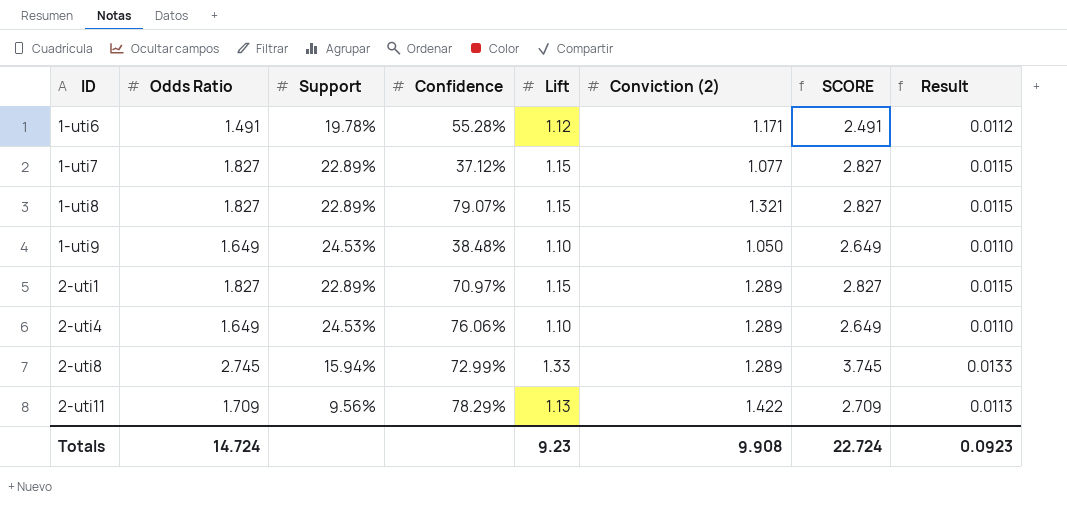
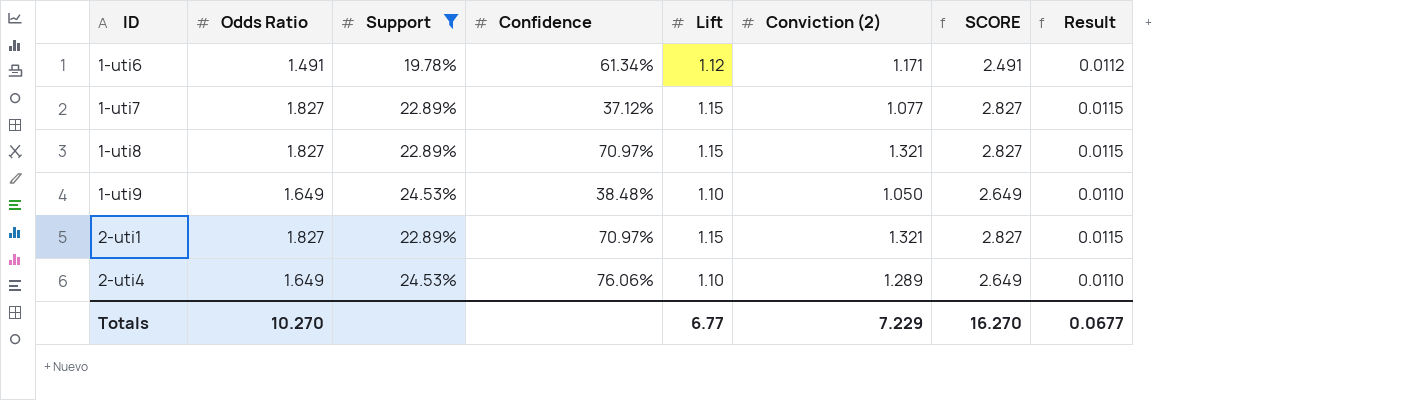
filter: none -> Support >= 19.78%
1-uti6 | Confidence: 55.28% -> 61.34%
1-uti8 | Confidence: 79.07% -> 70.97%
2-uti1 | Conviction (2): 1.289 -> 1.321
Totals | Odds Ratio: 14.724 -> 10.270
Totals | Lift: 9.23 -> 6.77
Totals | Conviction (2): 9.908 -> 7.229
Totals | SCORE: 22.724 -> 16.270
Totals | Result: 0.0923 -> 0.0677

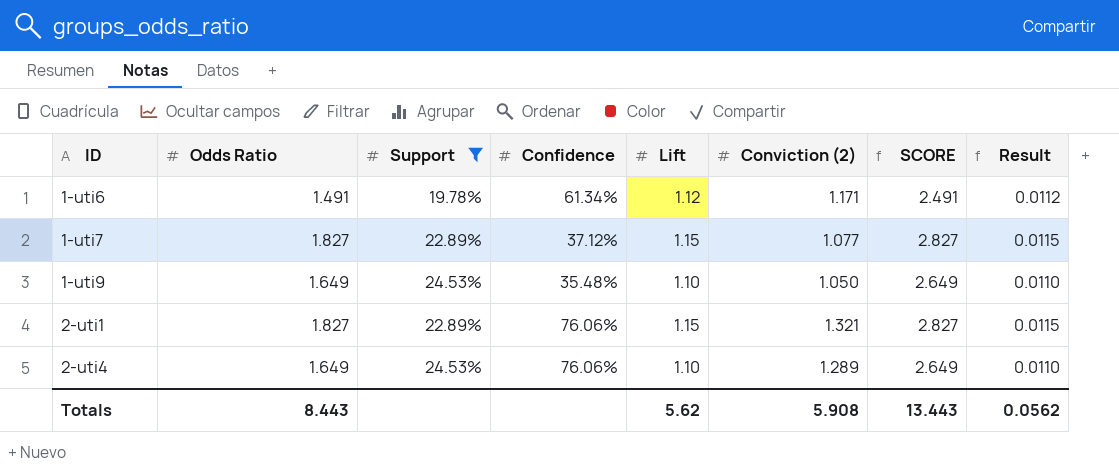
row 1-uti8: 1.827 | 22.89% | 70.97% | 1.15 | 1.321 | 2.827 | 0.0115 -> none
1-uti9 | Confidence: 38.48% -> 35.48%
2-uti1 | Confidence: 70.97% -> 76.06%
Totals | Odds Ratio: 10.270 -> 8.443
Totals | Lift: 6.77 -> 5.62
Totals | Conviction (2): 7.229 -> 5.908
Totals | SCORE: 16.270 -> 13.443
Totals | Result: 0.0677 -> 0.0562

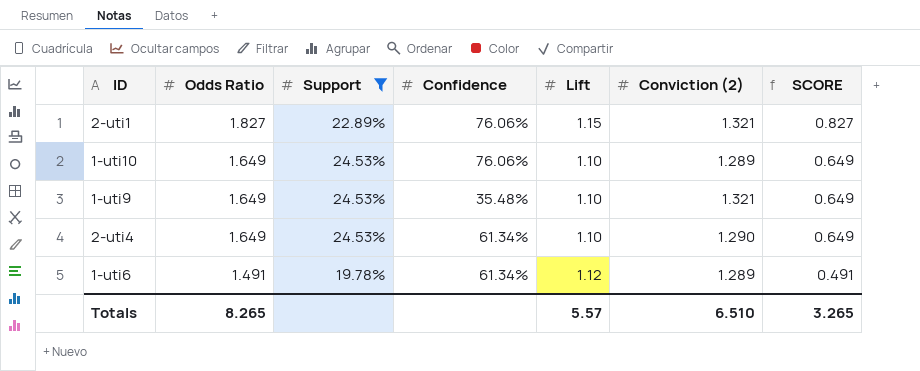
row order: ID ascending -> Odds Ratio descending
column Result | formula: [Lift] * 0.01 -> none
column SCORE | formula: [Odds Ratio] + 1 -> [Odds Ratio] - 1
row 1-uti7: 1.827 | 22.89% | 37.12% | 1.15 | 1.077 | 2.827 | 0.0115 -> none
row 1-uti10: none -> 1.649 | 24.53% | 76.06% | 1.10 | 1.289 | 0.649
1-uti9 | Conviction (2): 1.050 -> 1.321
2-uti4 | Confidence: 76.06% -> 61.34%
2-uti4 | Conviction (2): 1.289 -> 1.290
1-uti6 | Conviction (2): 1.171 -> 1.289
Totals | Odds Ratio: 8.443 -> 8.265
Totals | Lift: 5.62 -> 5.57
Totals | Conviction (2): 5.908 -> 6.510
Totals | SCORE: 13.443 -> 3.265

